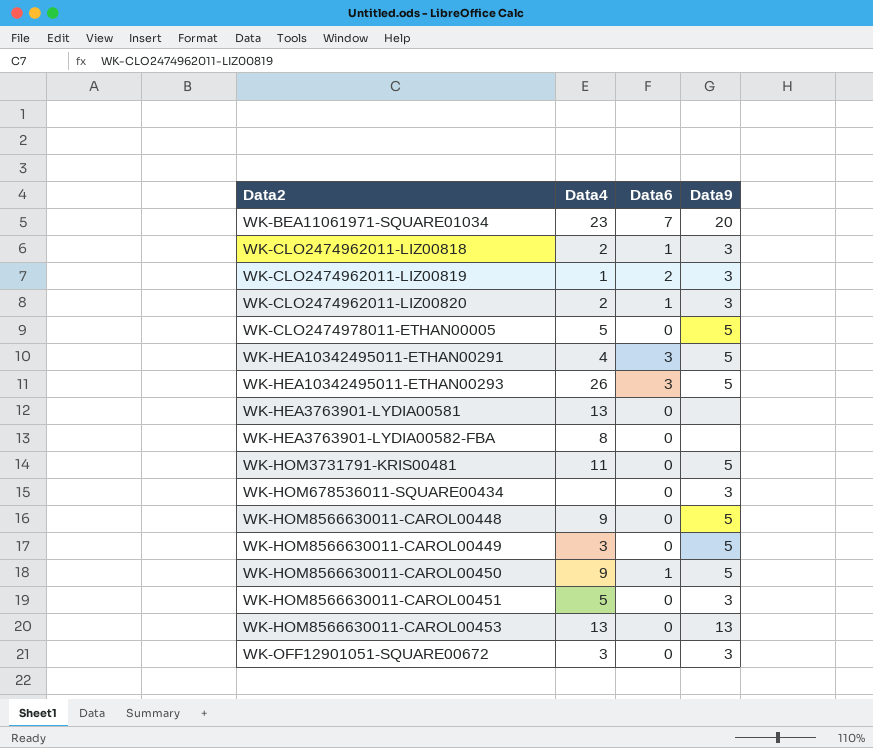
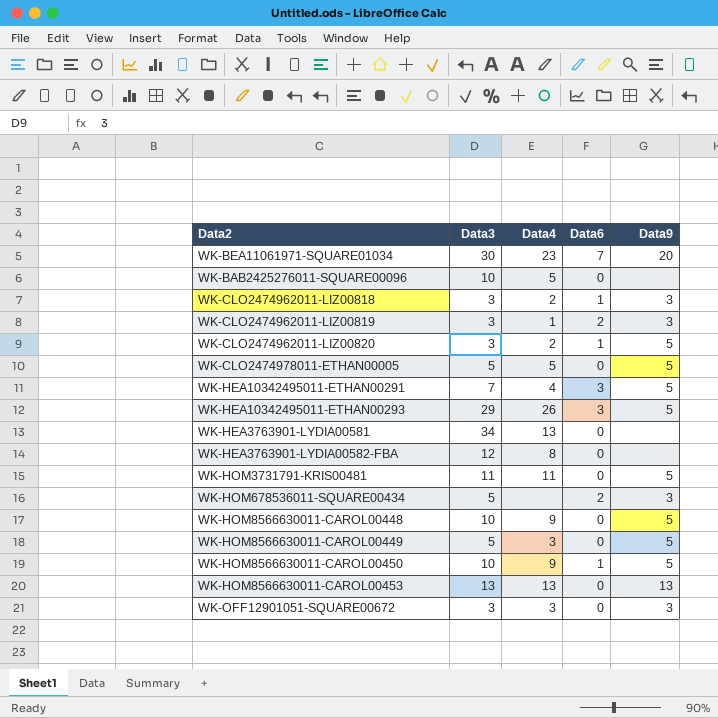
column Data3 | position: none -> 2
row WK-HOM8566630011-CAROL00451: 5 | 0 | 3 -> none
row WK-BAB2425276011-SQUARE00096: none -> 10 | 5 | 0 | none
WK-CLO2474962011-LIZ00820 | Data9: 3 -> 5
WK-HOM678536011-SQUARE00434 | Data6: 0 -> 2

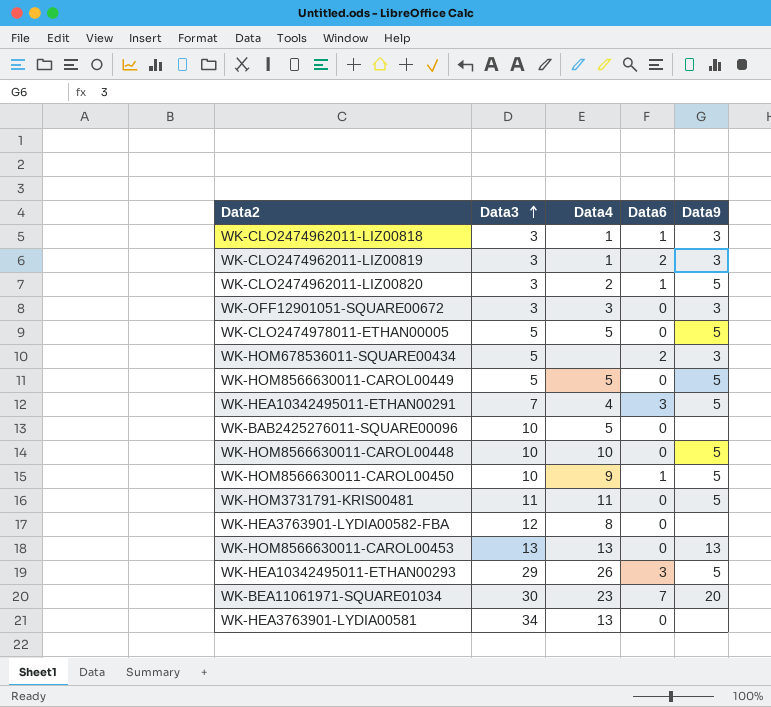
row order: none -> Data3 ascending
WK-CLO2474962011-LIZ00818 | Data4: 2 -> 1
WK-HOM8566630011-CAROL00449 | Data4: 3 -> 5
WK-HOM8566630011-CAROL00448 | Data4: 9 -> 10

